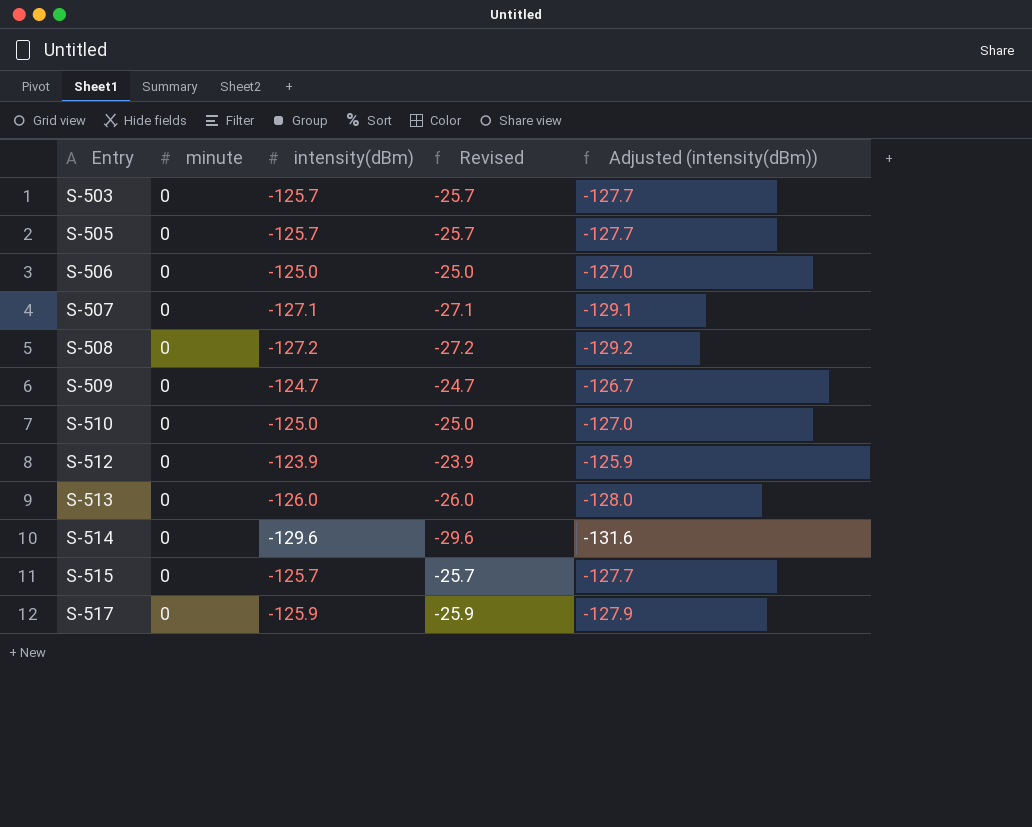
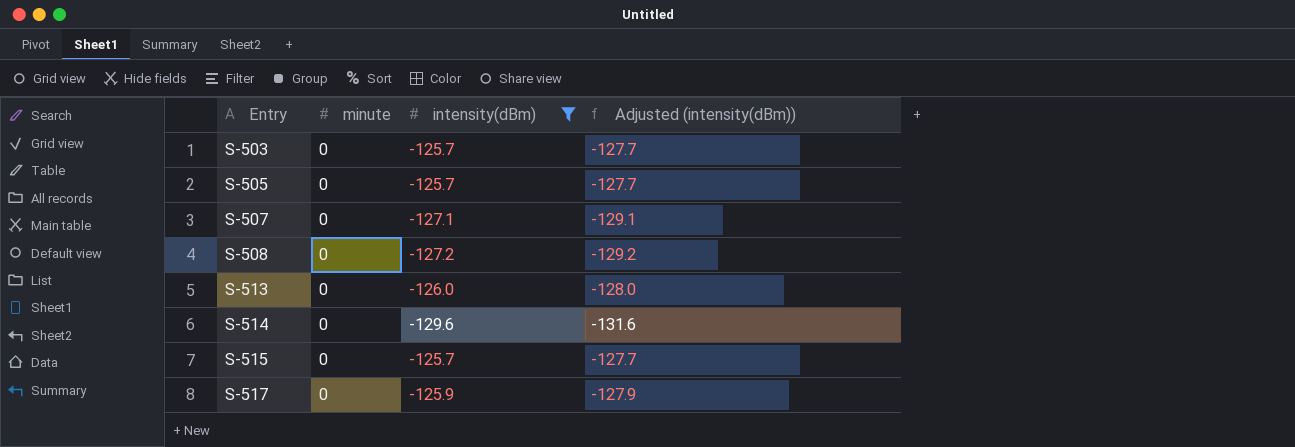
filter: none -> intensity(dBm) <= -125.7
column Revised | formula: [intensity(dBm)] + 100 -> none

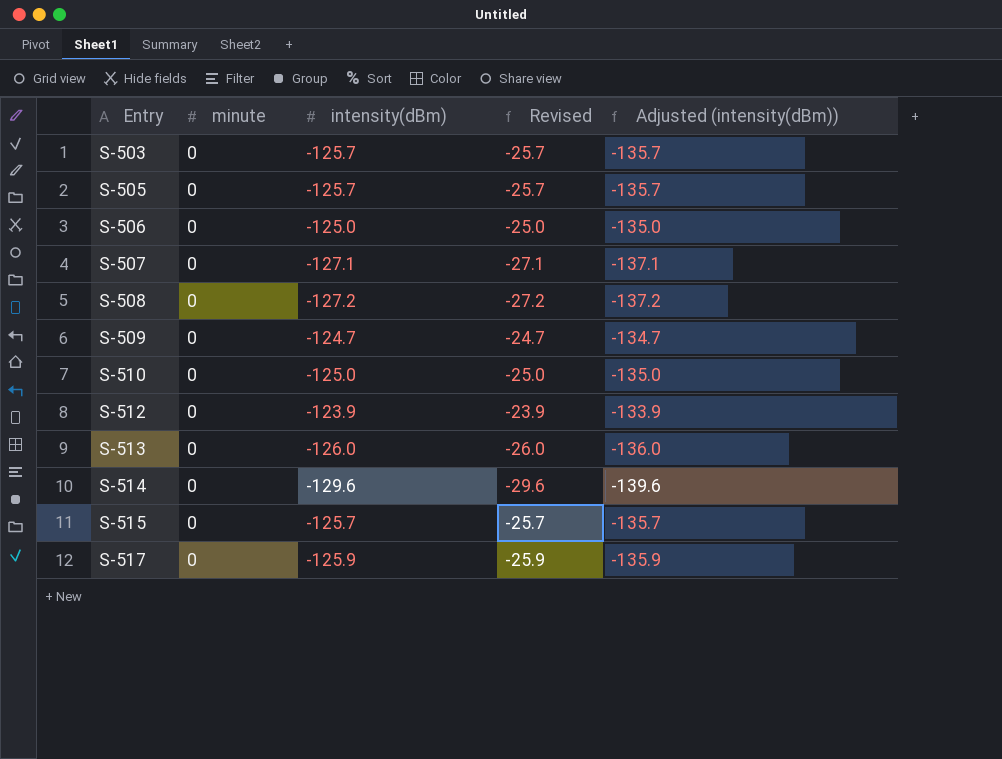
filter: intensity(dBm) <= -125.7 -> none
column Revised | formula: none -> [intensity(dBm)] + 100
column Adjusted (intensity(dBm)) | formula: [intensity(dBm)] - 2 -> [intensity(dBm)] - 10

